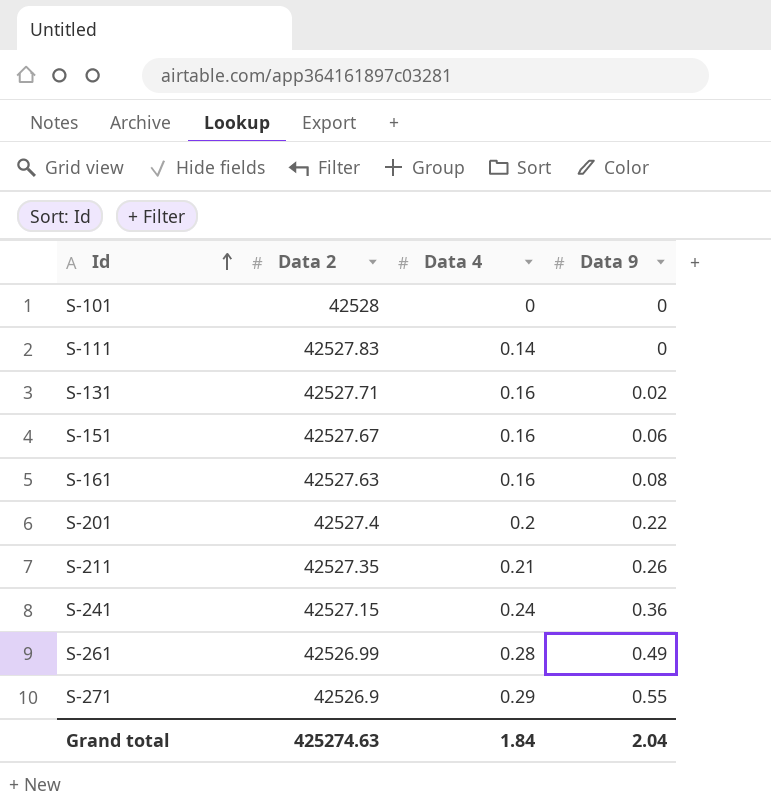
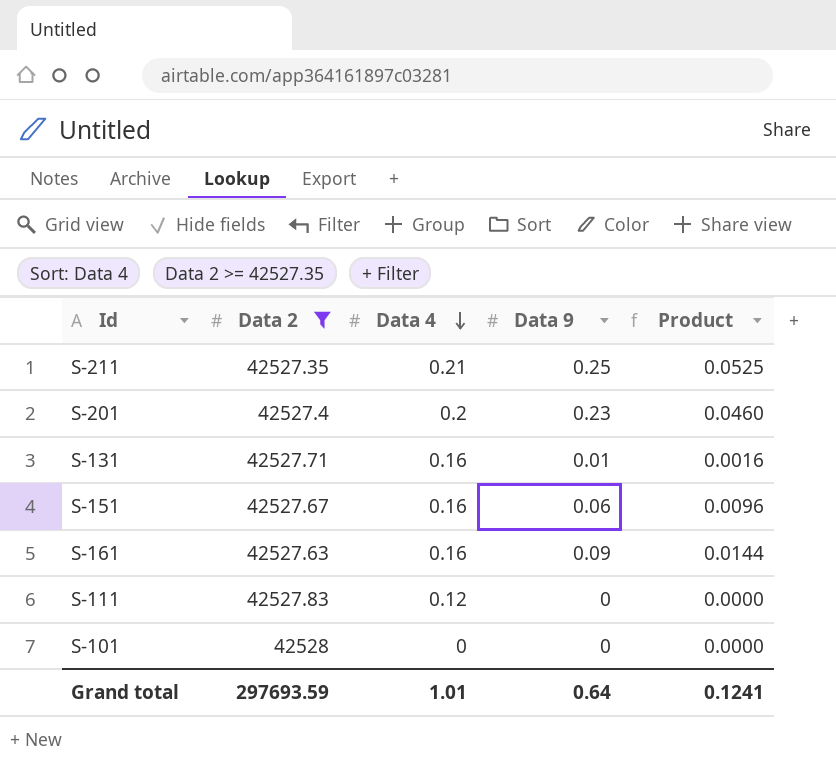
filter: none -> Data 2 >= 42527.35
row order: Id ascending -> Data 4 descending
column Product | formula: none -> [Data 4] * [Data 9]
S-211 | Data 9: 0.26 -> 0.25
S-201 | Data 9: 0.22 -> 0.23
S-131 | Data 9: 0.02 -> 0.01
S-161 | Data 9: 0.08 -> 0.09
S-111 | Data 4: 0.14 -> 0.12
Grand total | Data 2: 425274.63 -> 297693.59
Grand total | Data 4: 1.84 -> 1.01
Grand total | Data 9: 2.04 -> 0.64

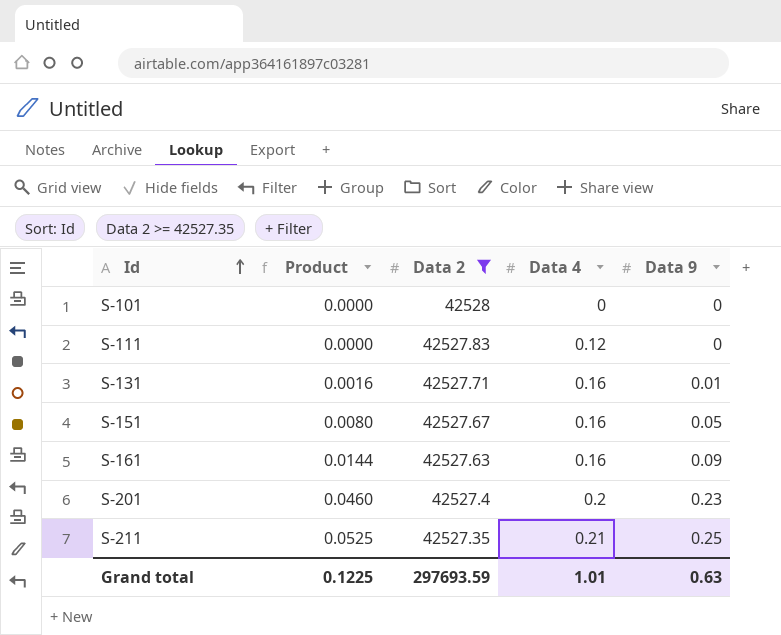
row order: Data 4 descending -> Id ascending
column Product | position: 5 -> 2
S-151 | Product: 0.0096 -> 0.0080
S-151 | Data 9: 0.06 -> 0.05
Grand total | Product: 0.1241 -> 0.1225
Grand total | Data 9: 0.64 -> 0.63

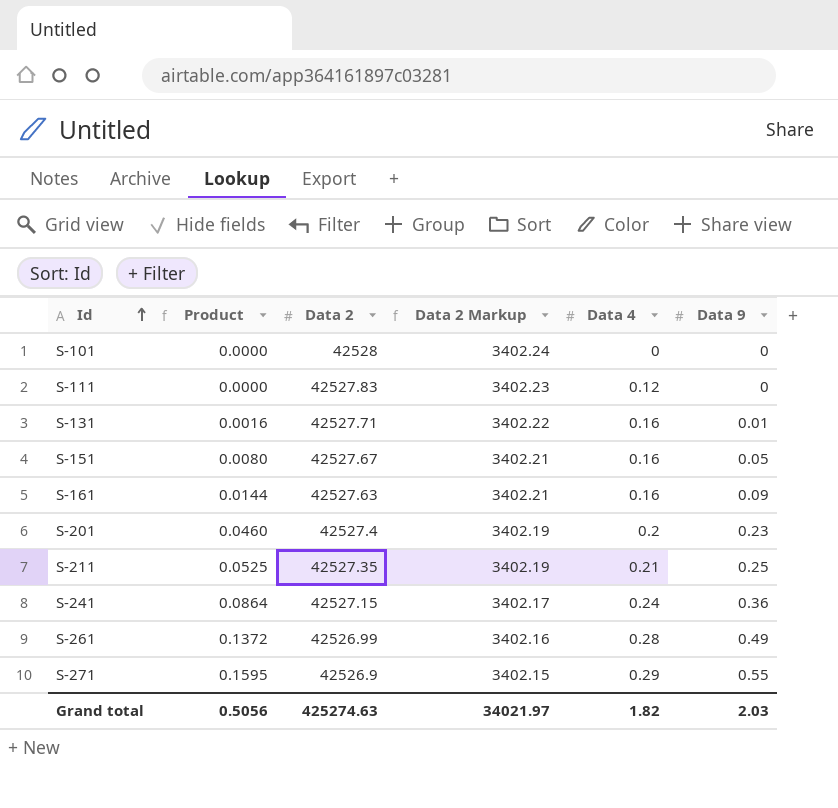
filter: Data 2 >= 42527.35 -> none
column Data 2 Markup | formula: none -> [Data 2] * 0.08
Grand total | Product: 0.1225 -> 0.5056
Grand total | Data 2: 297693.59 -> 425274.63
Grand total | Data 4: 1.01 -> 1.82
Grand total | Data 9: 0.63 -> 2.03

